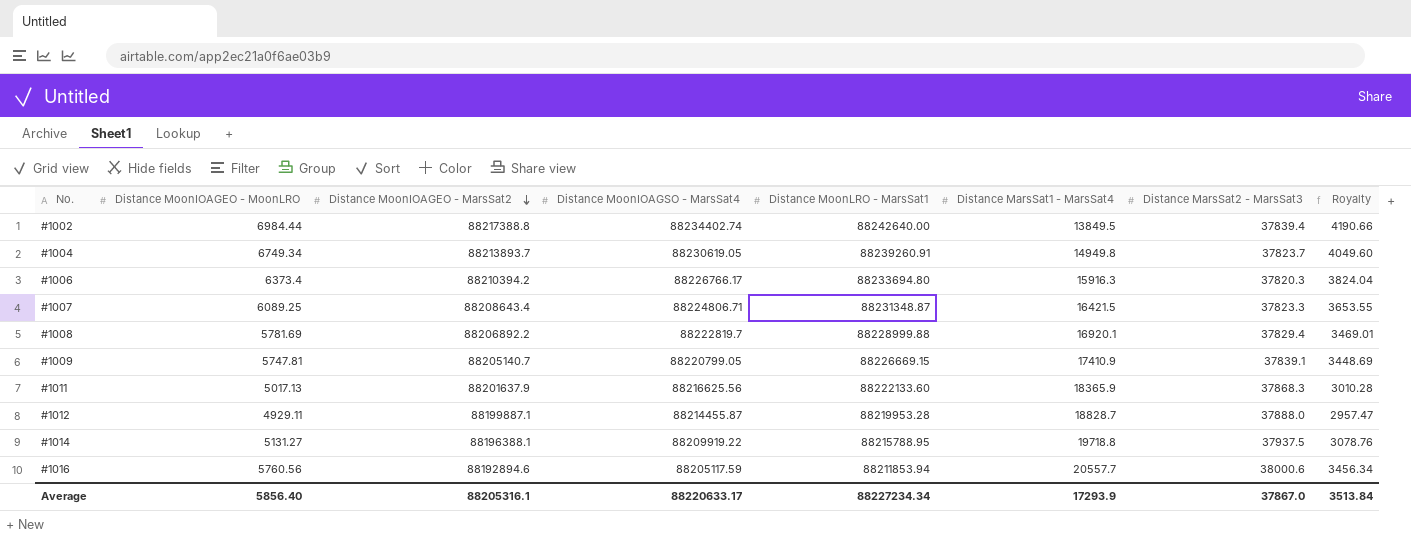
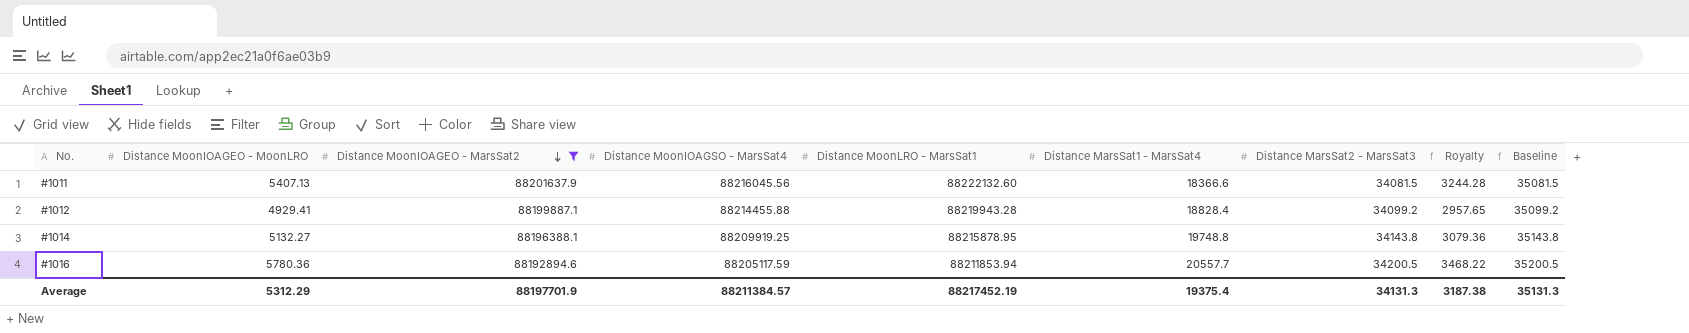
filter: none -> Distance MoonIOAGEO - MarsSat2 <= 88201637.9
column Baseline | formula: none -> [Distance MarsSat2 - MarsSat3] + 1000
#1011 | Distance MoonIOAGEO - MoonLRO: 5017.13 -> 5407.13
#1011 | Distance MoonIOAGSO - MarsSat4: 88216625.56 -> 88216045.56
#1011 | Distance MoonLRO - MarsSat1: 88222133.60 -> 88222132.60
#1011 | Distance MarsSat1 - MarsSat4: 18365.9 -> 18366.6
#1011 | Distance MarsSat2 - MarsSat3: 37868.3 -> 34081.5
#1011 | Royalty: 3010.28 -> 3244.28
#1012 | Distance MoonIOAGEO - MoonLRO: 4929.11 -> 4929.41
#1012 | Distance MoonIOAGSO - MarsSat4: 88214455.87 -> 88214455.88
#1012 | Distance MoonLRO - MarsSat1: 88219953.28 -> 88219943.28
#1012 | Distance MarsSat1 - MarsSat4: 18828.7 -> 18828.4
#1012 | Distance MarsSat2 - MarsSat3: 37888.0 -> 34099.2
#1012 | Royalty: 2957.47 -> 2957.65
#1014 | Distance MoonIOAGEO - MoonLRO: 5131.27 -> 5132.27
#1014 | Distance MoonIOAGSO - MarsSat4: 88209919.22 -> 88209919.25
#1014 | Distance MoonLRO - MarsSat1: 88215788.95 -> 88215878.95
#1014 | Distance MarsSat1 - MarsSat4: 19718.8 -> 19748.8
#1014 | Distance MarsSat2 - MarsSat3: 37937.5 -> 34143.8
#1014 | Royalty: 3078.76 -> 3079.36
#1016 | Distance MoonIOAGEO - MoonLRO: 5760.56 -> 5780.36
#1016 | Distance MarsSat2 - MarsSat3: 38000.6 -> 34200.5
#1016 | Royalty: 3456.34 -> 3468.22
Average | Distance MoonIOAGEO - MoonLRO: 5856.40 -> 5312.29
Average | Distance MoonIOAGEO - MarsSat2: 88205316.1 -> 88197701.9
Average | Distance MoonIOAGSO - MarsSat4: 88220633.17 -> 88211384.57
Average | Distance MoonLRO - MarsSat1: 88227234.34 -> 88217452.19
Average | Distance MarsSat1 - MarsSat4: 17293.9 -> 19375.4
Average | Distance MarsSat2 - MarsSat3: 37867.0 -> 34131.3
Average | Royalty: 3513.84 -> 3187.38

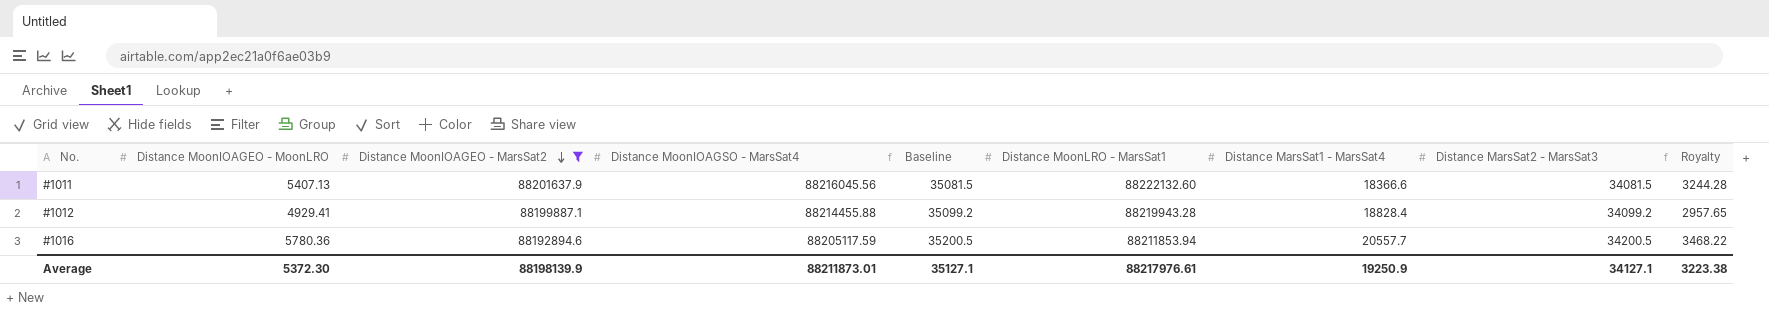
column Baseline | position: 9 -> 5
row #1014: 5132.27 | 88196388.1 | 88209919.25 | 88215878.95 | 19748.8 | 34143.8 | 3079.36 | 35143.8 -> none
Average | Distance MoonIOAGEO - MoonLRO: 5312.29 -> 5372.30
Average | Distance MoonIOAGEO - MarsSat2: 88197701.9 -> 88198139.9
Average | Distance MoonIOAGSO - MarsSat4: 88211384.57 -> 88211873.01
Average | Baseline: 35131.3 -> 35127.1
Average | Distance MoonLRO - MarsSat1: 88217452.19 -> 88217976.61
Average | Distance MarsSat1 - MarsSat4: 19375.4 -> 19250.9
Average | Distance MarsSat2 - MarsSat3: 34131.3 -> 34127.1
Average | Royalty: 3187.38 -> 3223.38

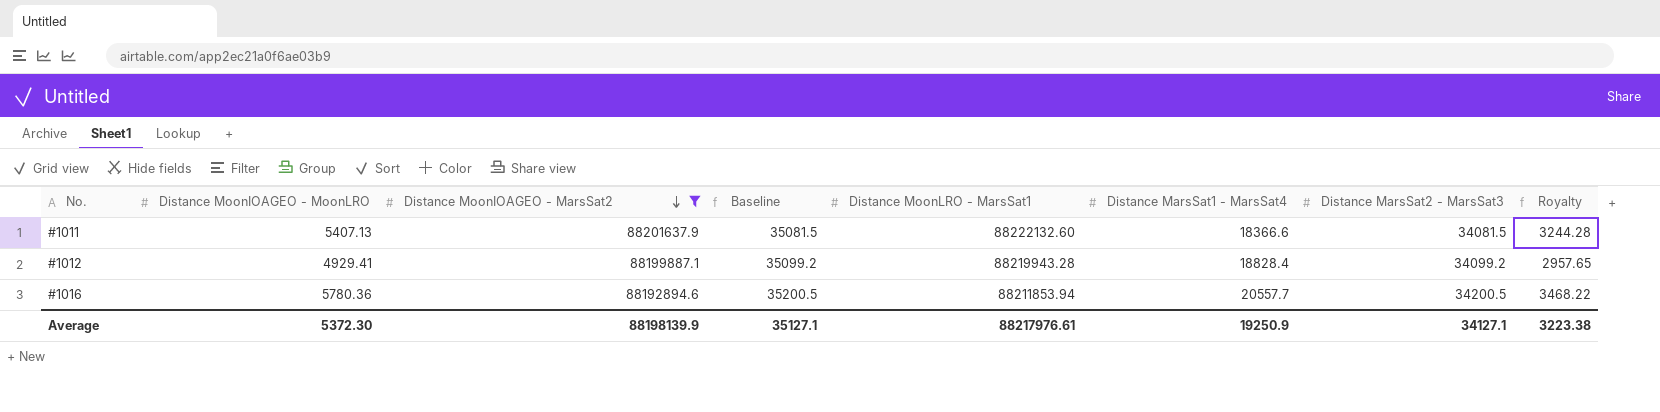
column Distance MoonIOAGSO - MarsSat4 | position: 4 -> none

